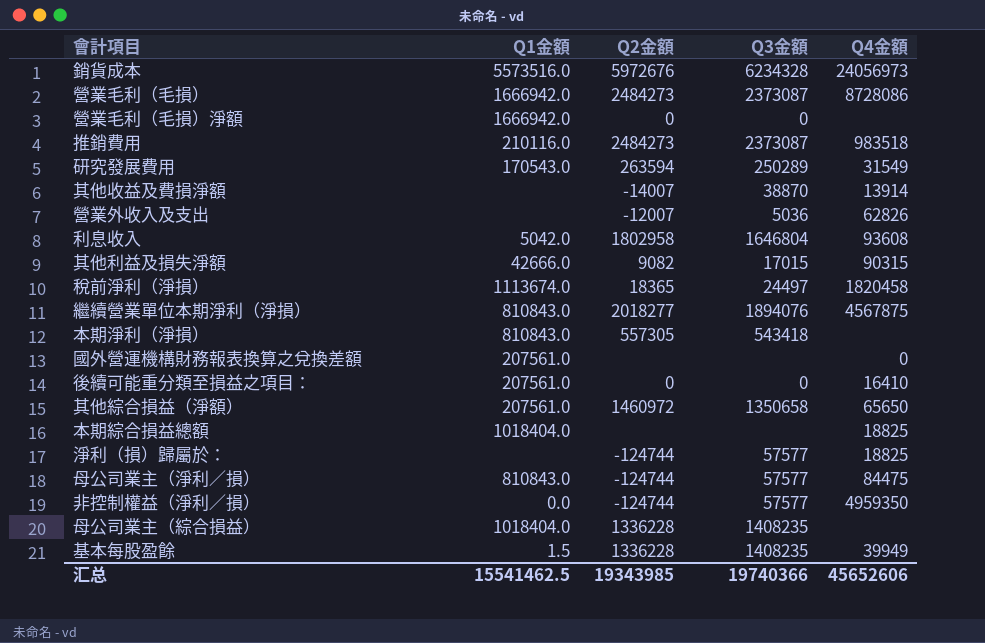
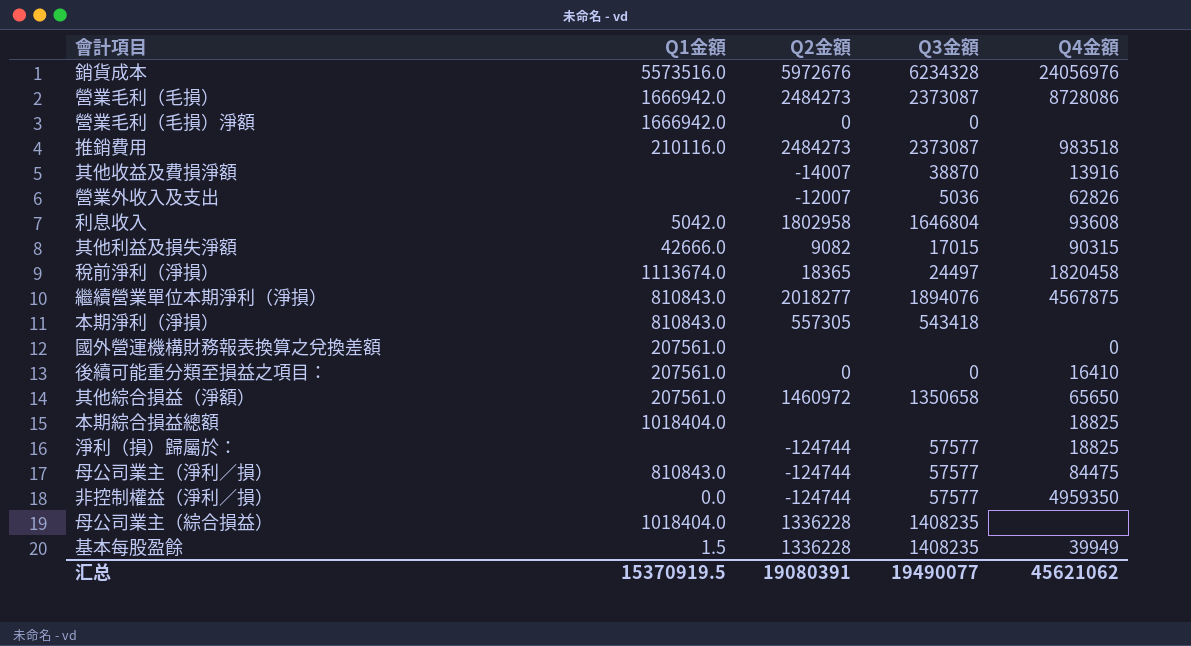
row 研究發展費用: 170543.0 | 263594 | 250289 | 31549 -> none
銷貨成本 | Q4金額: 24056973 -> 24056976
其他收益及費損淨額 | Q4金額: 13914 -> 13916
汇总 | Q1金額: 15541462.5 -> 15370919.5
汇总 | Q2金額: 19343985 -> 19080391
汇总 | Q3金額: 19740366 -> 19490077
汇总 | Q4金額: 45652606 -> 45621062

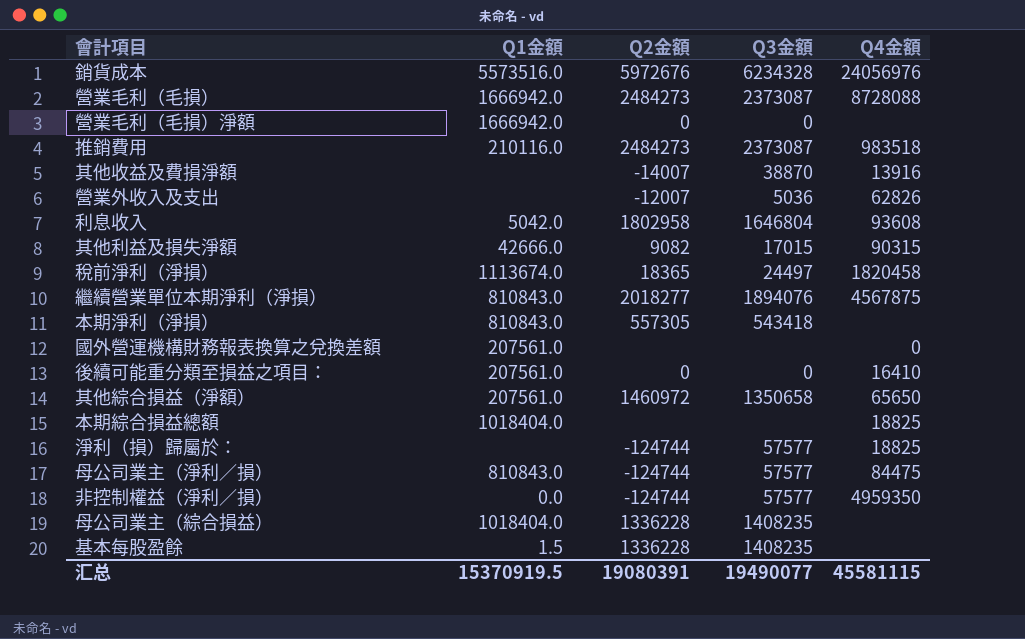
營業毛利（毛損） | Q4金額: 8728086 -> 8728088
基本每股盈餘 | Q4金額: 39949 -> none
汇总 | Q4金額: 45621062 -> 45581115

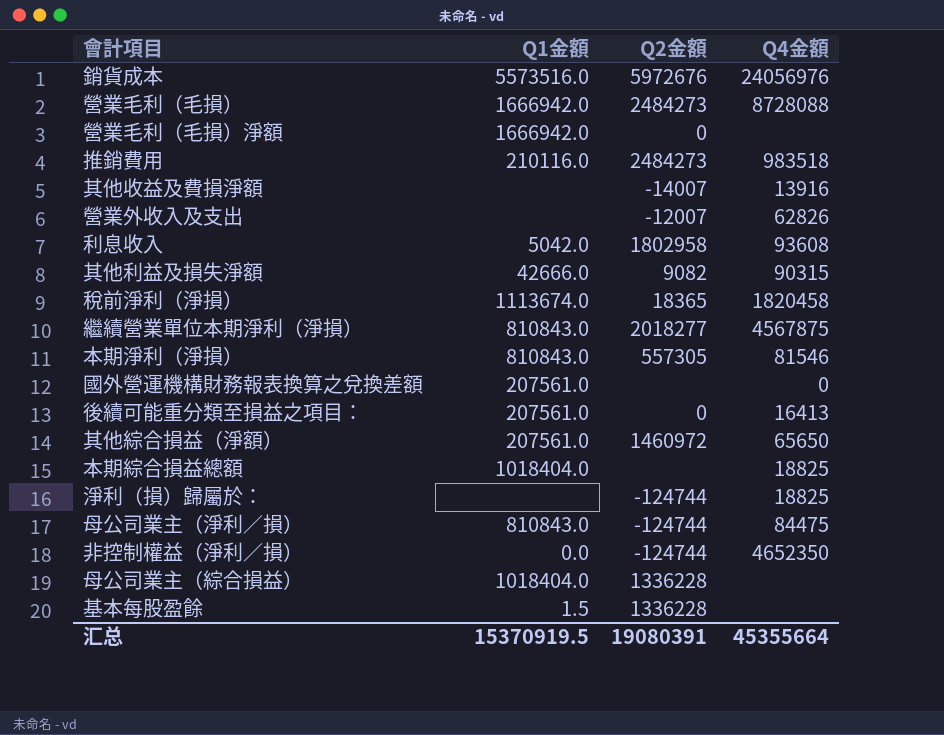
column Q3金額 | position: 4 -> none
本期淨利（淨損） | Q4金額: none -> 81546
後續可能重分類至損益之項目： | Q4金額: 16410 -> 16413
非控制權益（淨利∕損） | Q4金額: 4959350 -> 4652350
汇总 | Q4金額: 45581115 -> 45355664

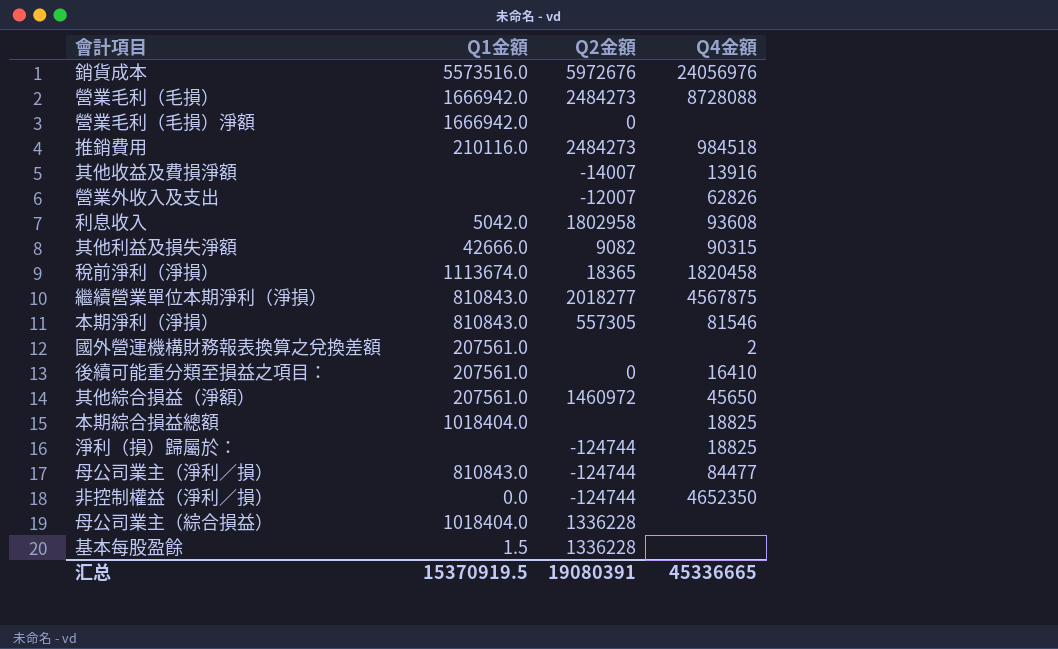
推銷費用 | Q4金額: 983518 -> 984518
國外營運機構財務報表換算之兌換差額 | Q4金額: 0 -> 2
後續可能重分類至損益之項目： | Q4金額: 16413 -> 16410
其他綜合損益（淨額） | Q4金額: 65650 -> 45650
母公司業主（淨利∕損） | Q4金額: 84475 -> 84477
汇总 | Q4金額: 45355664 -> 45336665

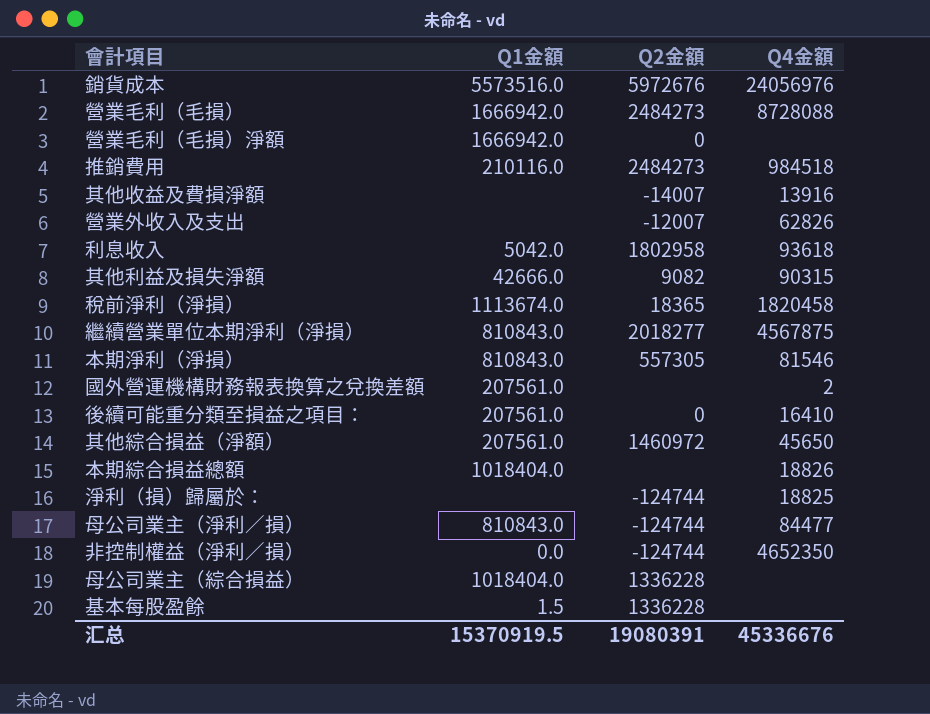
利息收入 | Q4金額: 93608 -> 93618
本期綜合損益總額 | Q4金額: 18825 -> 18826
汇总 | Q4金額: 45336665 -> 45336676

